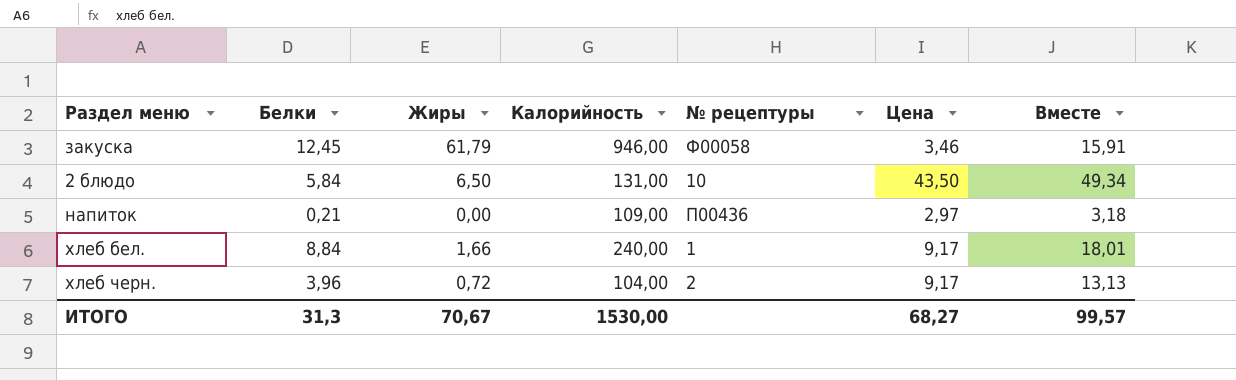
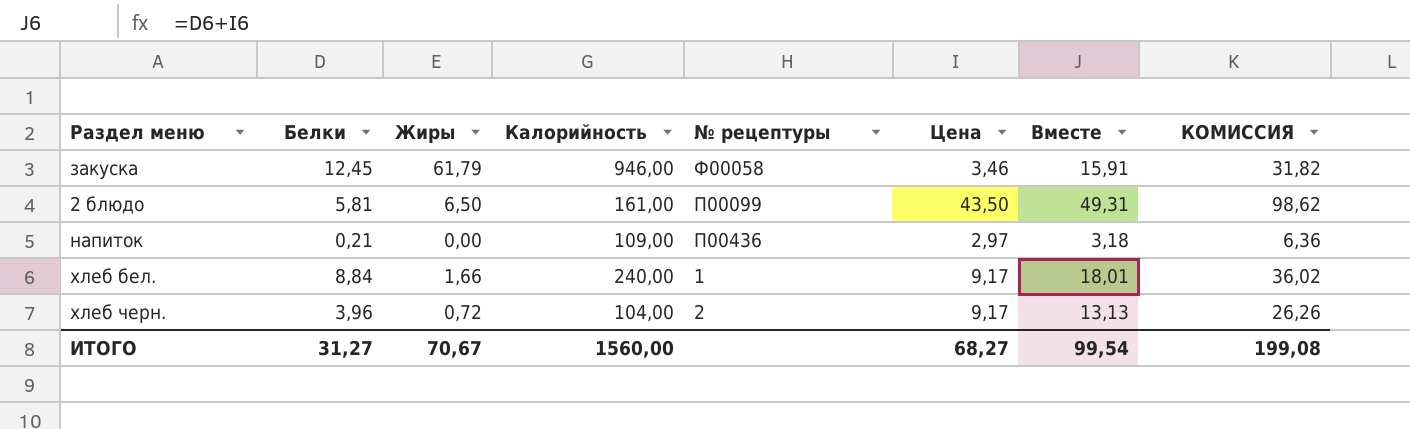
column КОМИССИЯ | formula: none -> [Вместе] * 2
2 блюдо | Белки: 5,84 -> 5,81
2 блюдо | Калорийность: 131,00 -> 161,00
2 блюдо | № рецептуры: 10 -> П00099
2 блюдо | Вместе: 49,34 -> 49,31
ИТОГО | Белки: 31,3 -> 31,27
ИТОГО | Калорийность: 1530,00 -> 1560,00
ИТОГО | Вместе: 99,57 -> 99,54

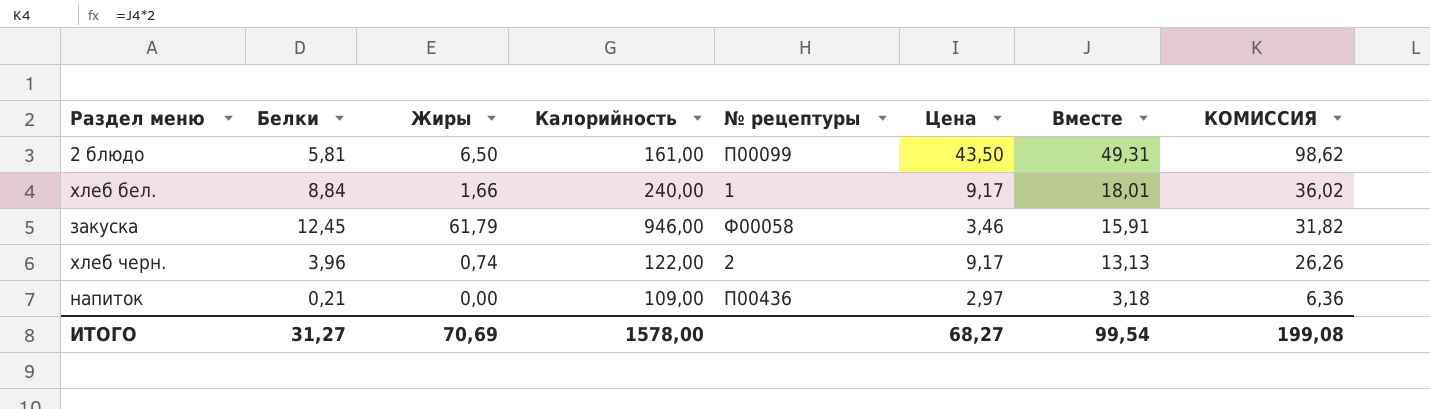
row order: none -> Вместе descending
хлеб черн. | Жиры: 0,72 -> 0,74
хлеб черн. | Калорийность: 104,00 -> 122,00
ИТОГО | Жиры: 70,67 -> 70,69
ИТОГО | Калорийность: 1560,00 -> 1578,00

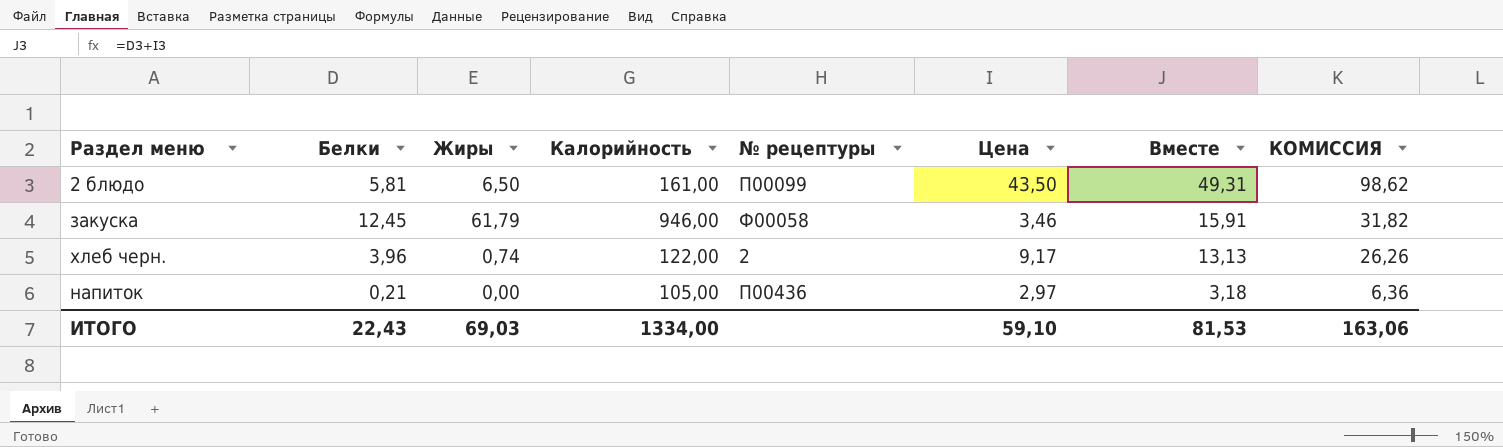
row хлеб бел.: 8,84 | 1,66 | 240,00 | 1 | 9,17 | 18,01 | 36,02 -> none
напиток | Калорийность: 109,00 -> 105,00
ИТОГО | Белки: 31,27 -> 22,43
ИТОГО | Жиры: 70,69 -> 69,03
ИТОГО | Калорийность: 1578,00 -> 1334,00
ИТОГО | Цена: 68,27 -> 59,10
ИТОГО | Вместе: 99,54 -> 81,53
ИТОГО | КОМИССИЯ: 199,08 -> 163,06

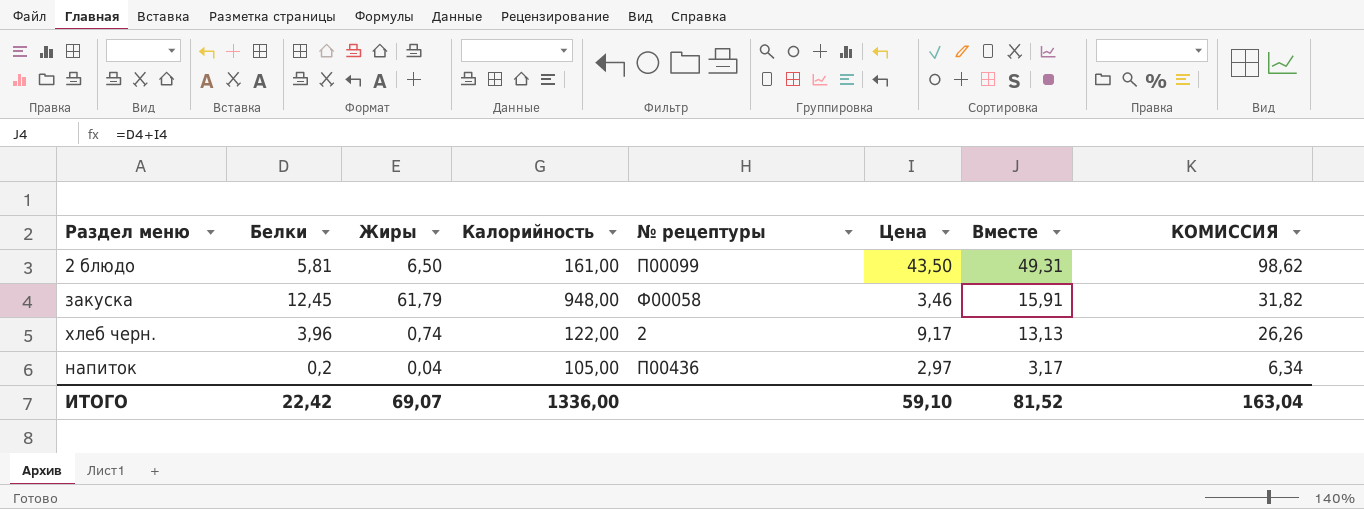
закуска | Калорийность: 946,00 -> 948,00
напиток | Белки: 0,21 -> 0,2
напиток | Жиры: 0,00 -> 0,04
напиток | Вместе: 3,18 -> 3,17
напиток | КОМИССИЯ: 6,36 -> 6,34
ИТОГО | Белки: 22,43 -> 22,42
ИТОГО | Жиры: 69,03 -> 69,07
ИТОГО | Калорийность: 1334,00 -> 1336,00
ИТОГО | Вместе: 81,53 -> 81,52
ИТОГО | КОМИССИЯ: 163,06 -> 163,04

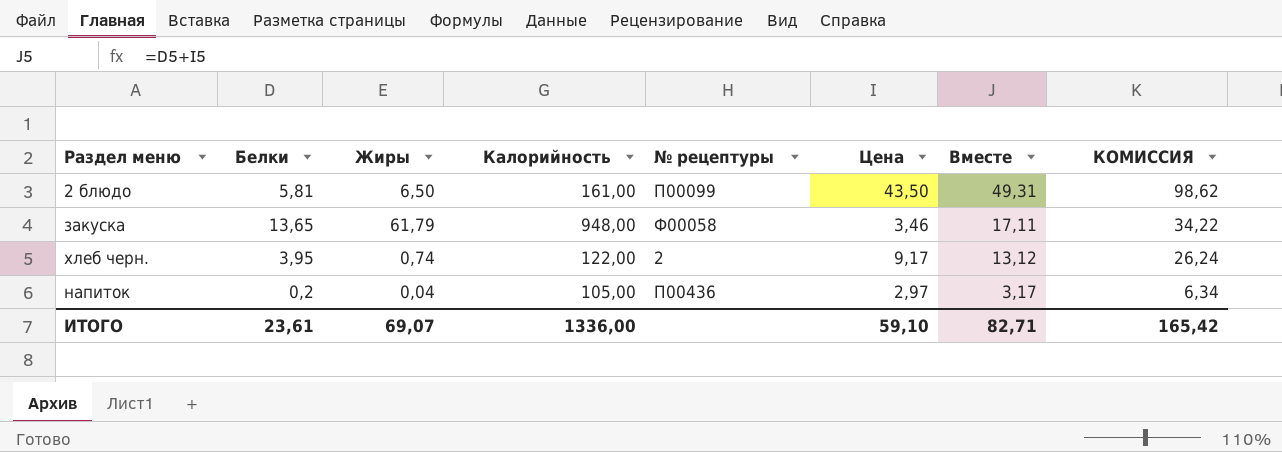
закуска | Белки: 12,45 -> 13,65
закуска | Вместе: 15,91 -> 17,11
закуска | КОМИССИЯ: 31,82 -> 34,22
хлеб черн. | Белки: 3,96 -> 3,95
хлеб черн. | Вместе: 13,13 -> 13,12
хлеб черн. | КОМИССИЯ: 26,26 -> 26,24
ИТОГО | Белки: 22,42 -> 23,61
ИТОГО | Вместе: 81,52 -> 82,71
ИТОГО | КОМИССИЯ: 163,04 -> 165,42

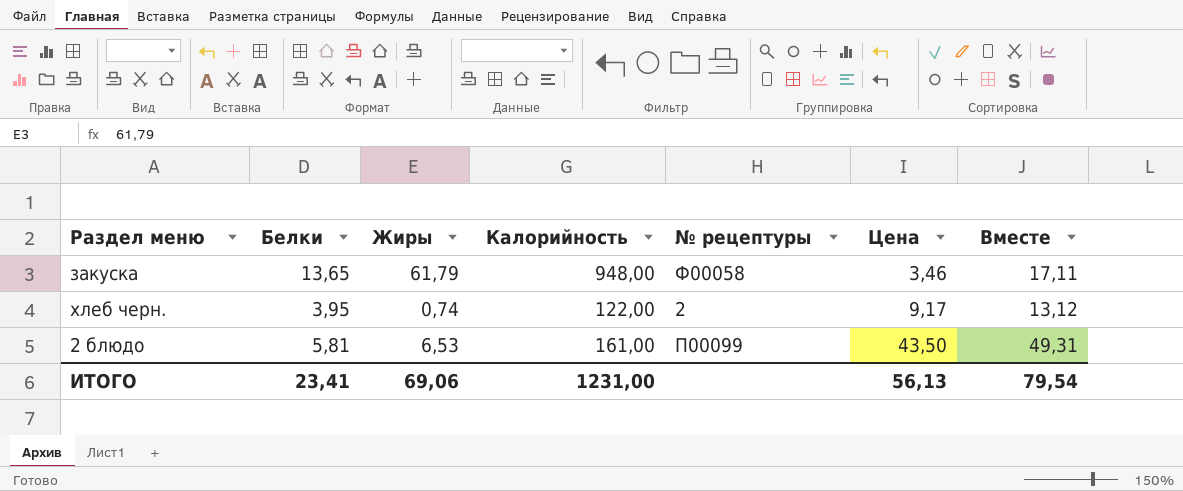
row order: Вместе descending -> Цена ascending
column КОМИССИЯ | formula: [Вместе] * 2 -> none
row напиток: 0,2 | 0,04 | 105,00 | П00436 | 2,97 | 3,17 | 6,34 -> none
2 блюдо | Жиры: 6,50 -> 6,53
ИТОГО | Белки: 23,61 -> 23,41
ИТОГО | Жиры: 69,07 -> 69,06
ИТОГО | Калорийность: 1336,00 -> 1231,00
ИТОГО | Цена: 59,10 -> 56,13
ИТОГО | Вместе: 82,71 -> 79,54

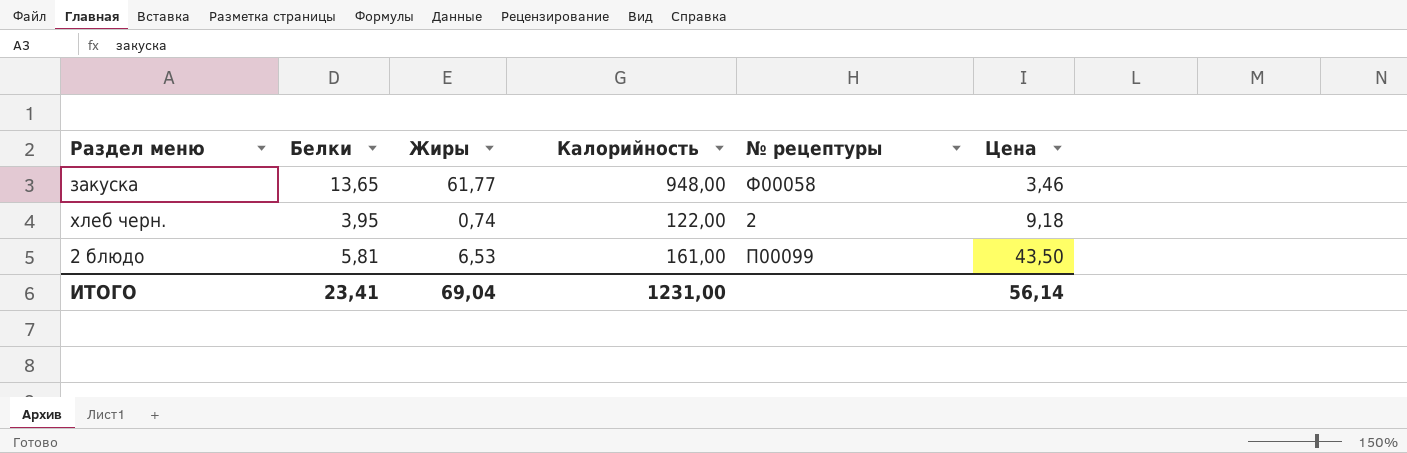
column Вместе | formula: [Белки] + [Цена] -> none
закуска | Жиры: 61,79 -> 61,77
хлеб черн. | Цена: 9,17 -> 9,18
ИТОГО | Жиры: 69,06 -> 69,04
ИТОГО | Цена: 56,13 -> 56,14

